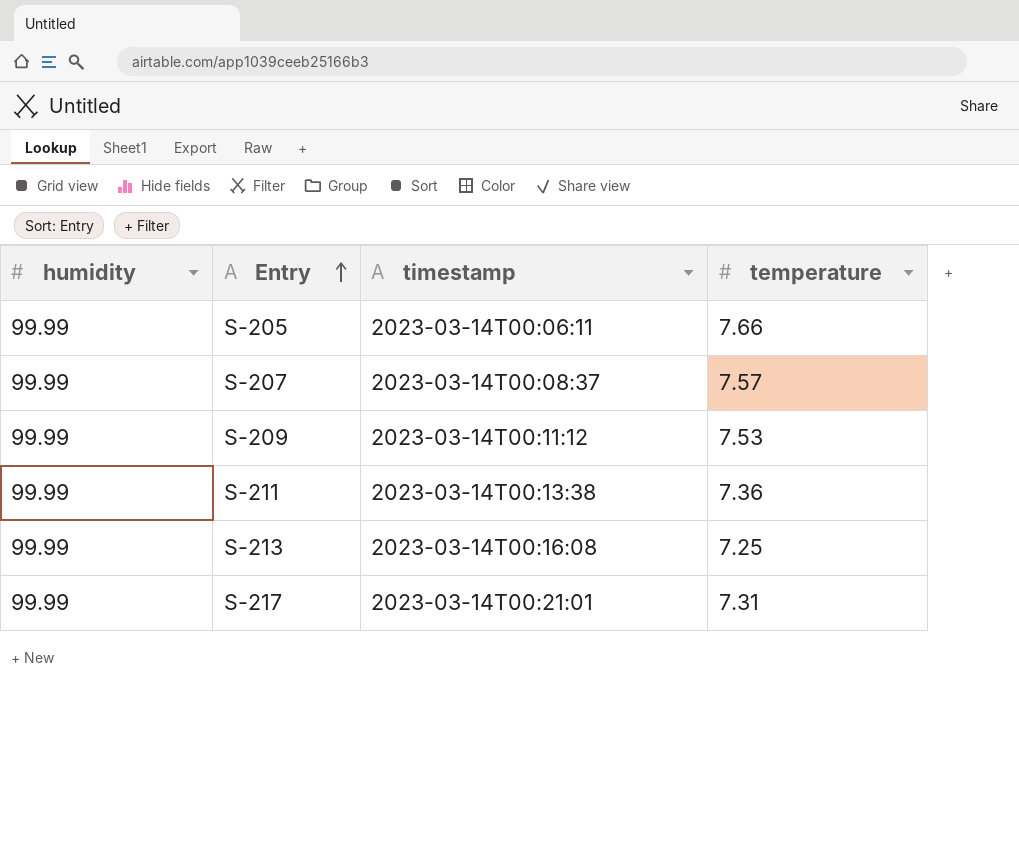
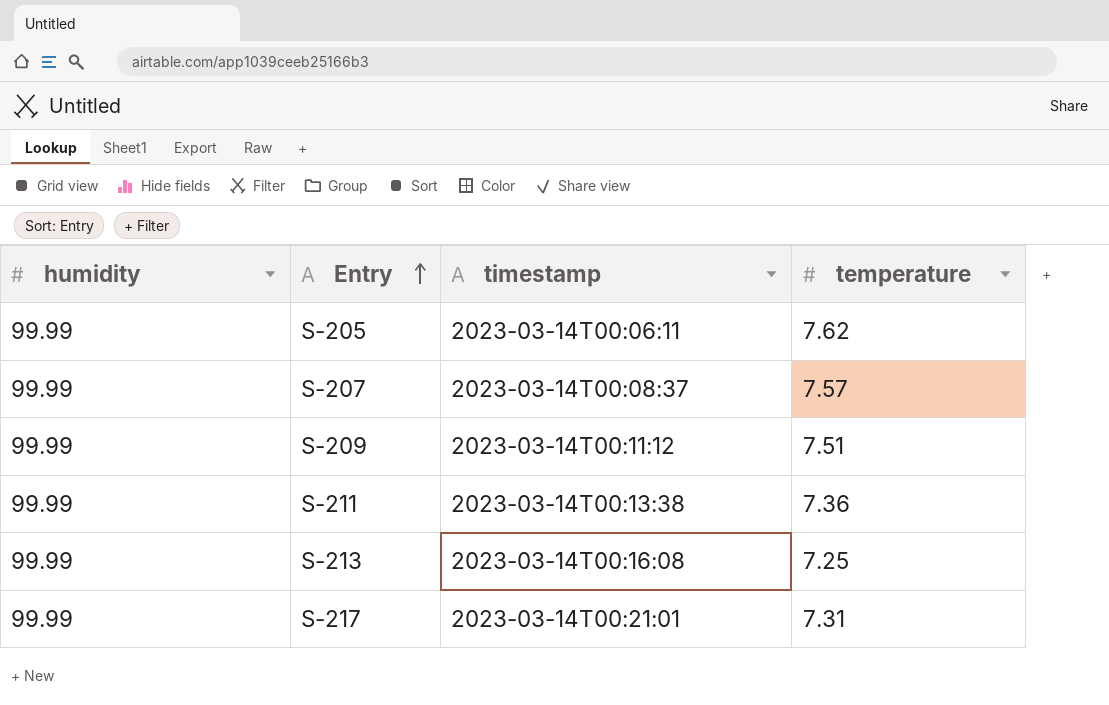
S-205 | temperature: 7.66 -> 7.62
S-209 | temperature: 7.53 -> 7.51

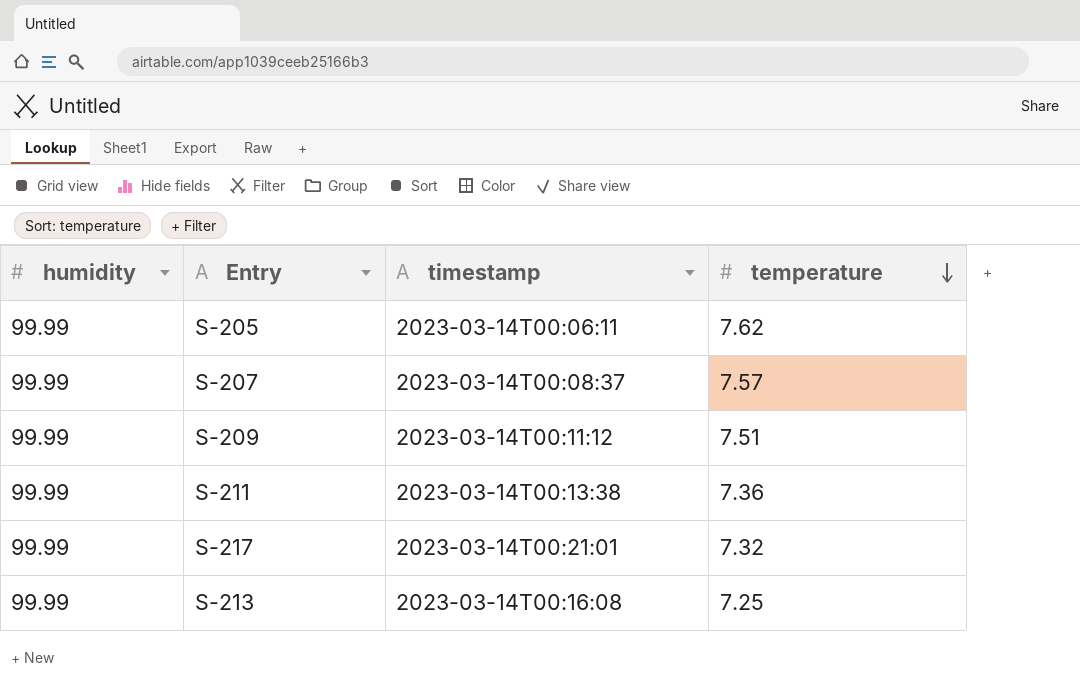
row order: Entry ascending -> temperature descending
S-217 | temperature: 7.31 -> 7.32

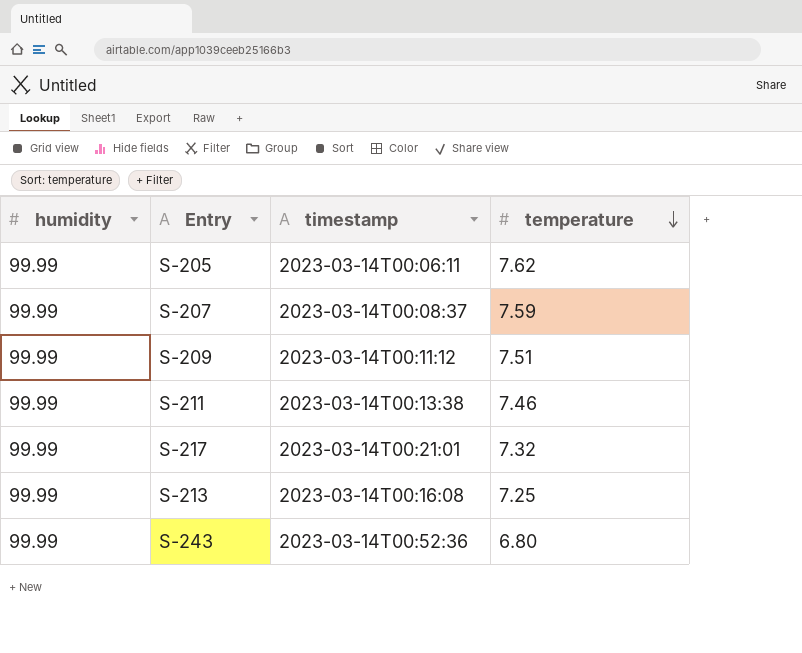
S-207 | temperature: 7.57 -> 7.59
S-211 | temperature: 7.36 -> 7.46
row S-243: none -> 99.99 | 2023-03-14T00:52:36 | 6.80

